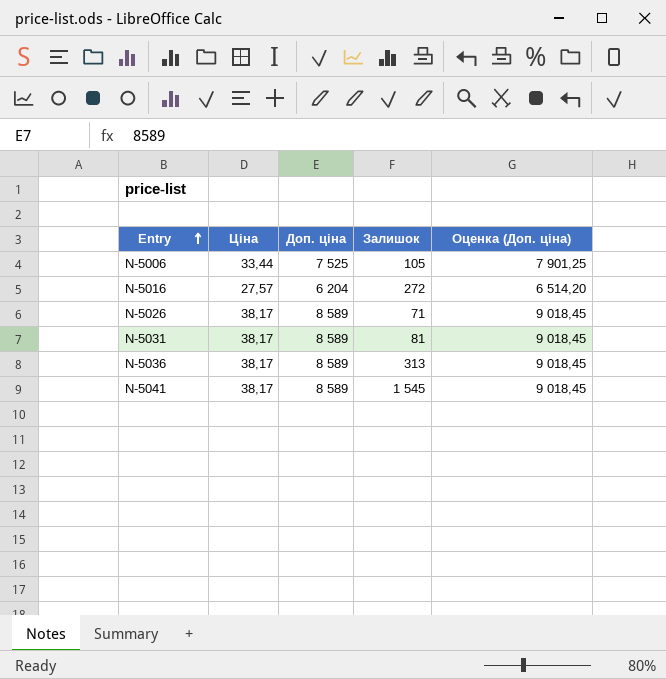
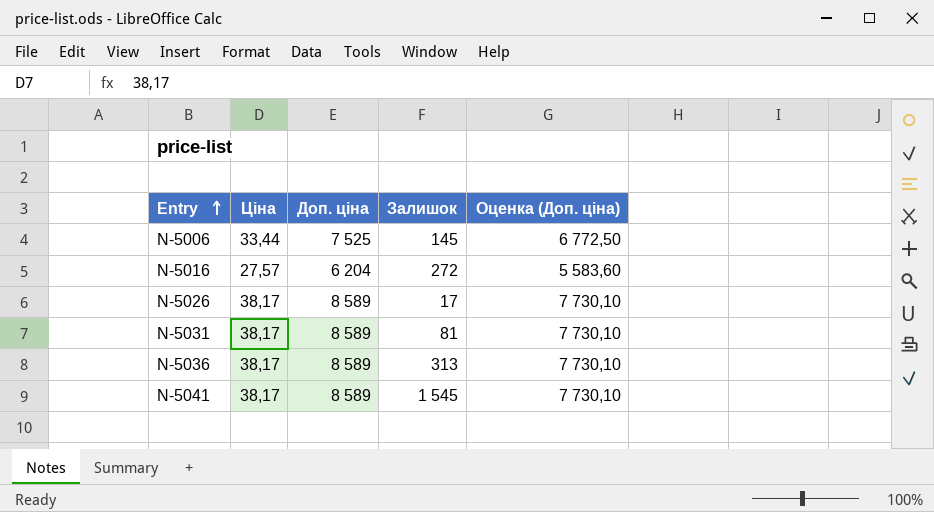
column Оценка (Доп. ціна) | formula: [Доп. ціна] * 1,05 -> [Доп. ціна] * 0,9
N-5006 | Залишок: 105 -> 145
N-5026 | Залишок: 71 -> 17

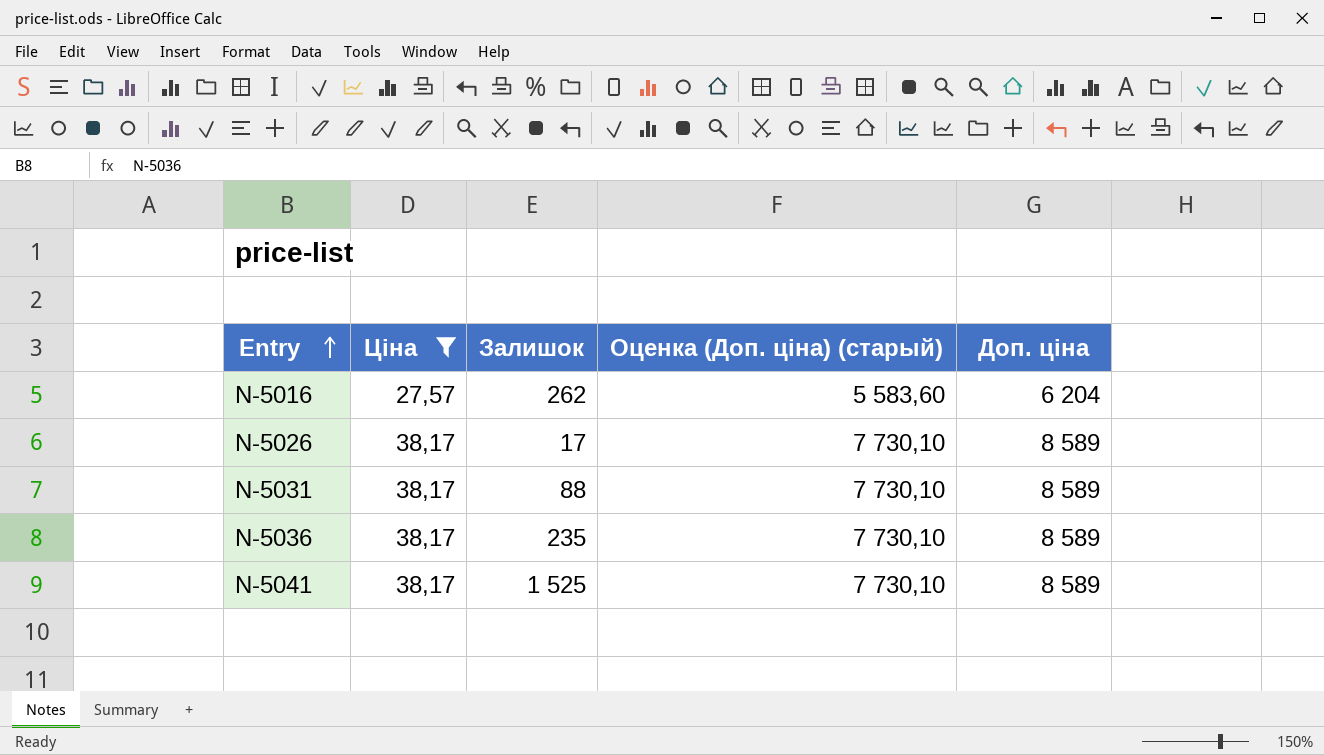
filter: none -> Ціна != 33,44
column name: Оценка (Доп. ціна) -> Оценка (Доп. ціна) (старый)
column Доп. ціна | position: 3 -> 5
N-5016 | Залишок: 272 -> 262
N-5031 | Залишок: 81 -> 88
N-5036 | Залишок: 313 -> 235
N-5041 | Залишок: 1 545 -> 1 525

